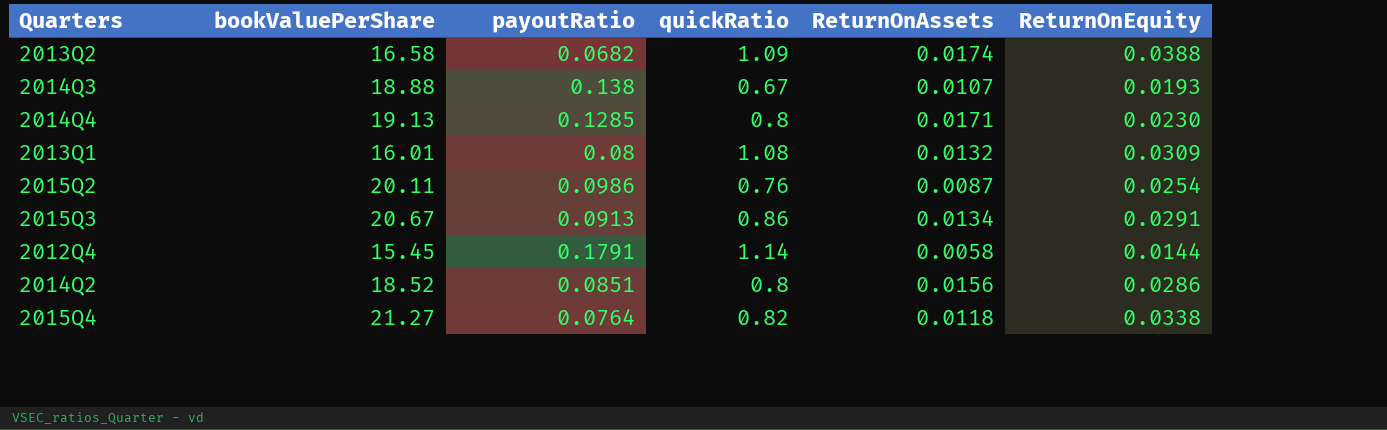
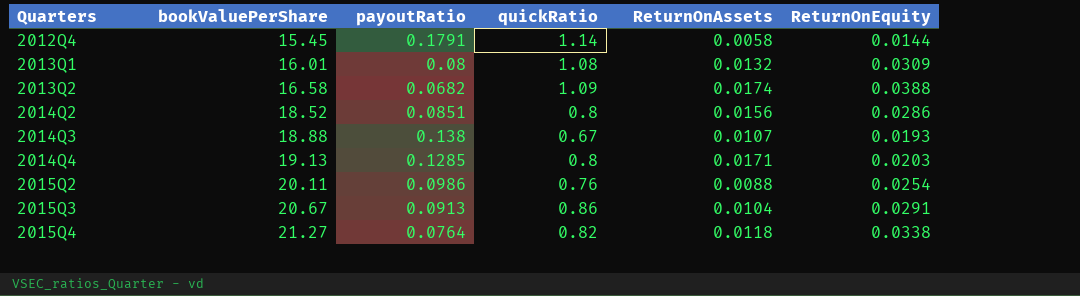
row order: none -> Quarters ascending
2014Q4 | ReturnOnEquity: 0.0230 -> 0.0203
2015Q2 | ReturnOnAssets: 0.0087 -> 0.0088
2015Q3 | ReturnOnAssets: 0.0134 -> 0.0104

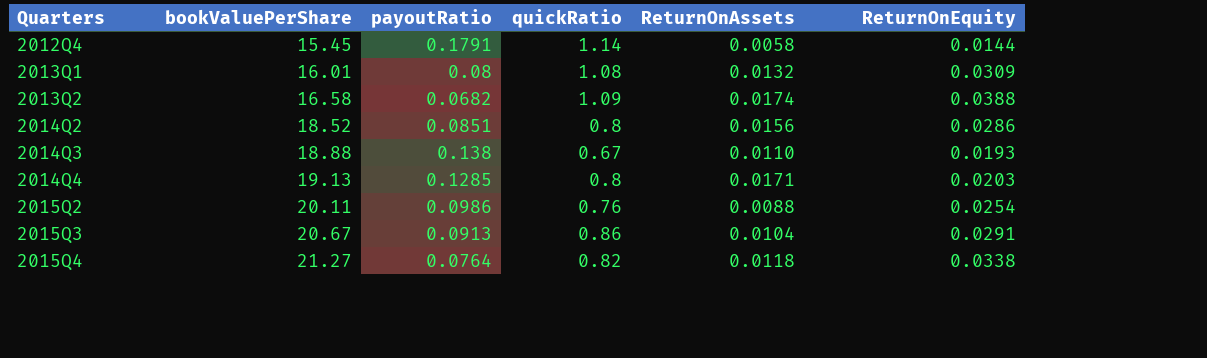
2014Q3 | ReturnOnAssets: 0.0107 -> 0.0110

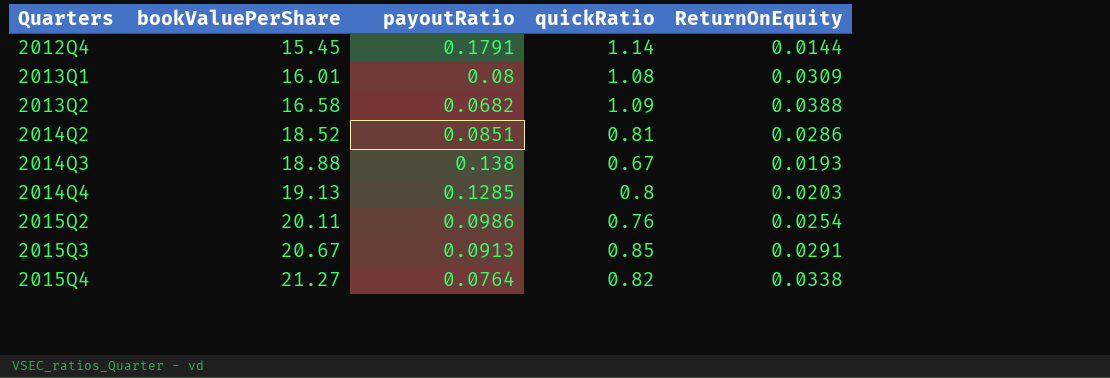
column ReturnOnAssets | position: 5 -> none
2014Q2 | quickRatio: 0.8 -> 0.81
2015Q3 | quickRatio: 0.86 -> 0.85

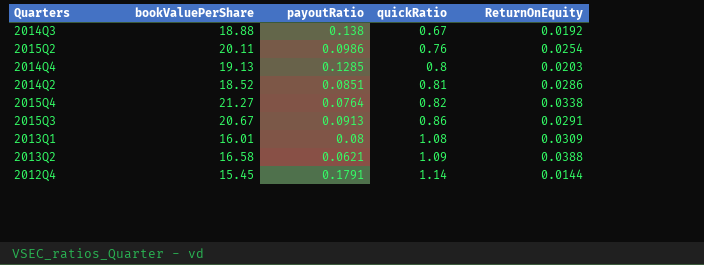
row order: Quarters ascending -> quickRatio ascending
2014Q3 | ReturnOnEquity: 0.0193 -> 0.0192
2015Q3 | quickRatio: 0.85 -> 0.86
2013Q2 | payoutRatio: 0.0682 -> 0.0621

